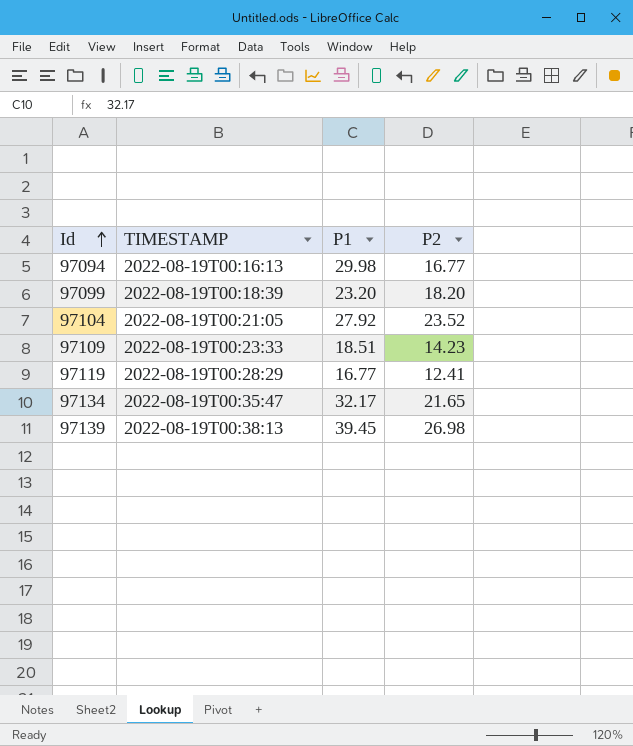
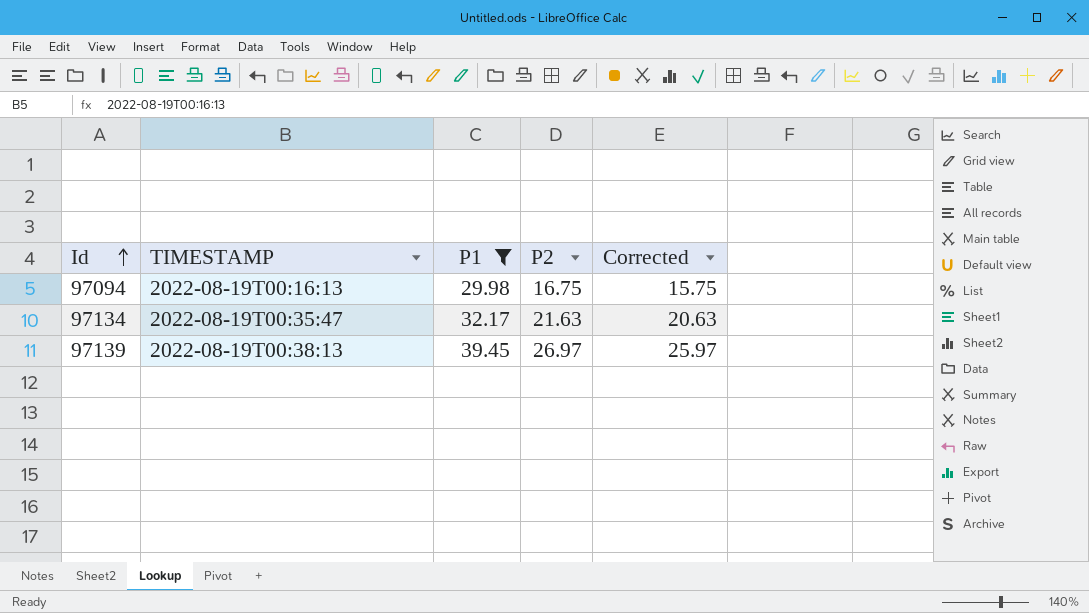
filter: none -> P1 >= 29.98
column Corrected | formula: none -> [P2] - 1
97094 | P2: 16.77 -> 16.75
97134 | P2: 21.65 -> 21.63
97139 | P2: 26.98 -> 26.97

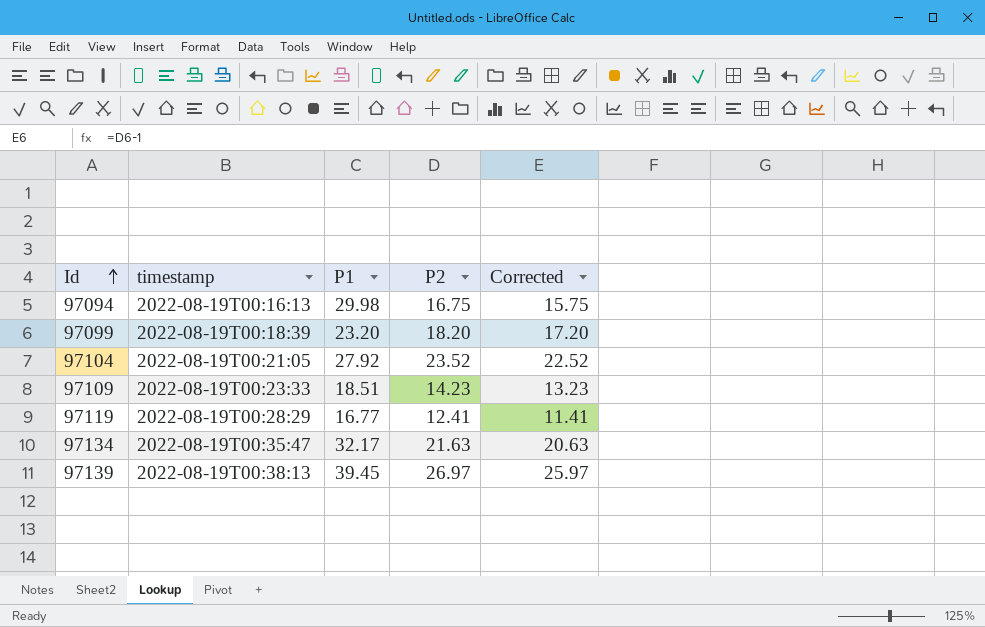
filter: P1 >= 29.98 -> none
column name: TIMESTAMP -> timestamp

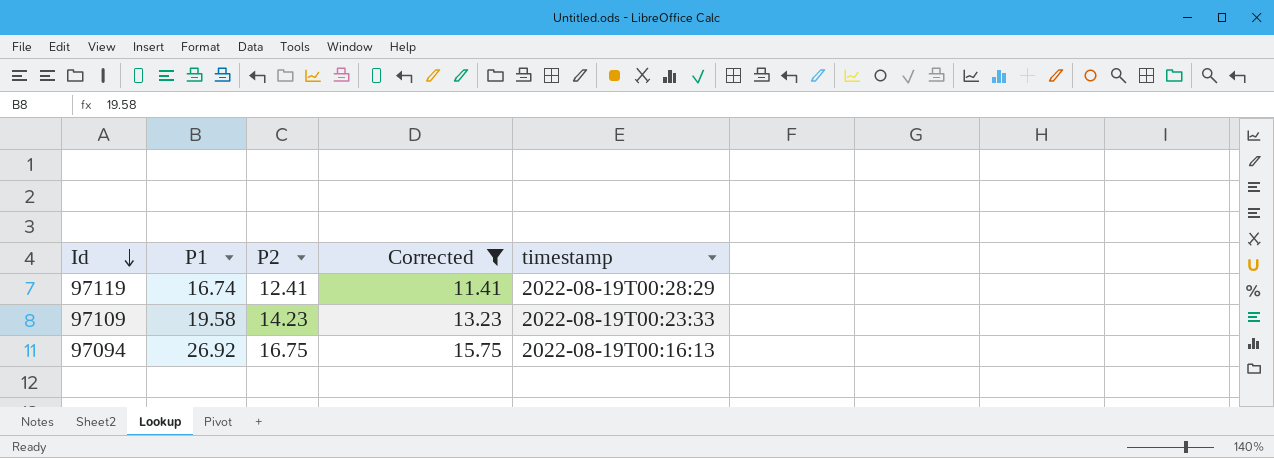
filter: none -> Corrected <= 15.75
row order: Id ascending -> Id descending
column timestamp | position: 2 -> 5
97119 | P1: 16.77 -> 16.74
97109 | P1: 18.51 -> 19.58
97094 | P1: 29.98 -> 26.92

